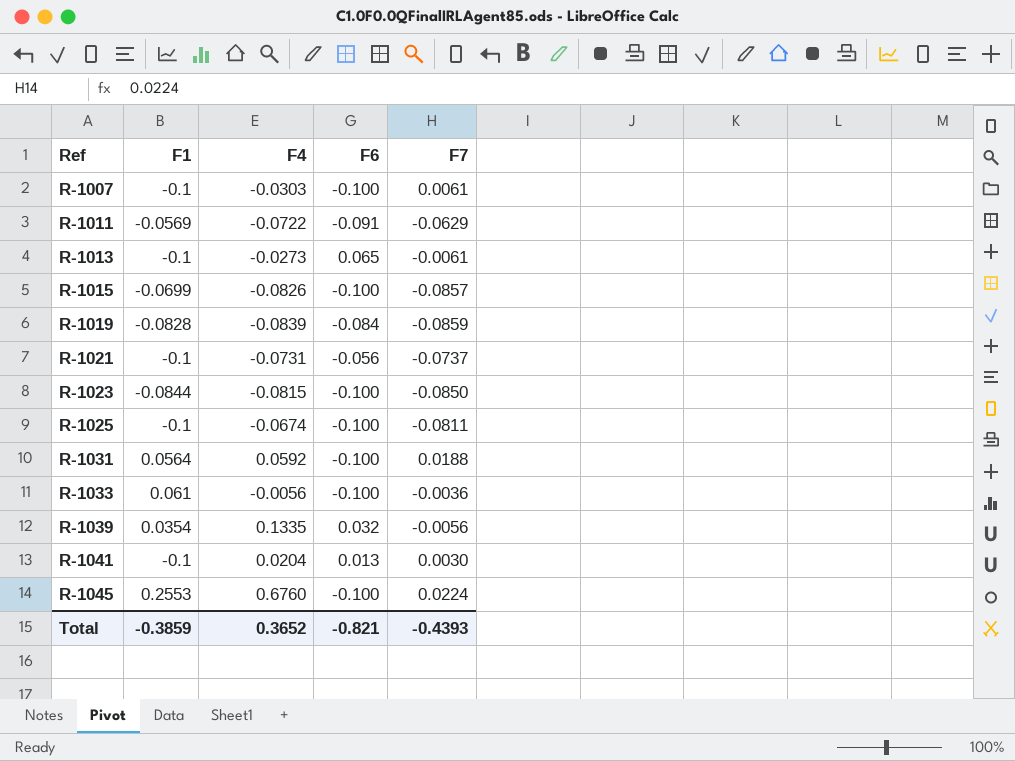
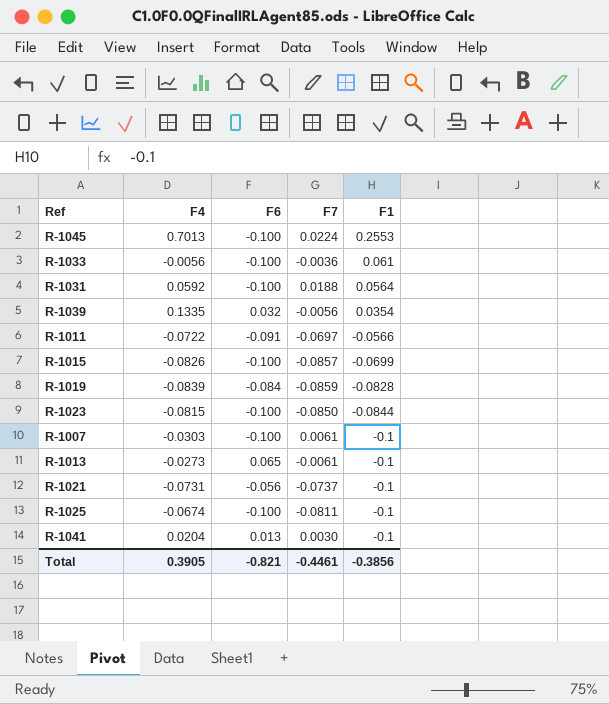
row order: Ref ascending -> F1 descending
column F1 | position: 2 -> 5
R-1045 | F4: 0.6760 -> 0.7013
R-1011 | F7: -0.0629 -> -0.0697
R-1011 | F1: -0.0569 -> -0.0566
Total | F4: 0.3652 -> 0.3905
Total | F7: -0.4393 -> -0.4461
Total | F1: -0.3859 -> -0.3856

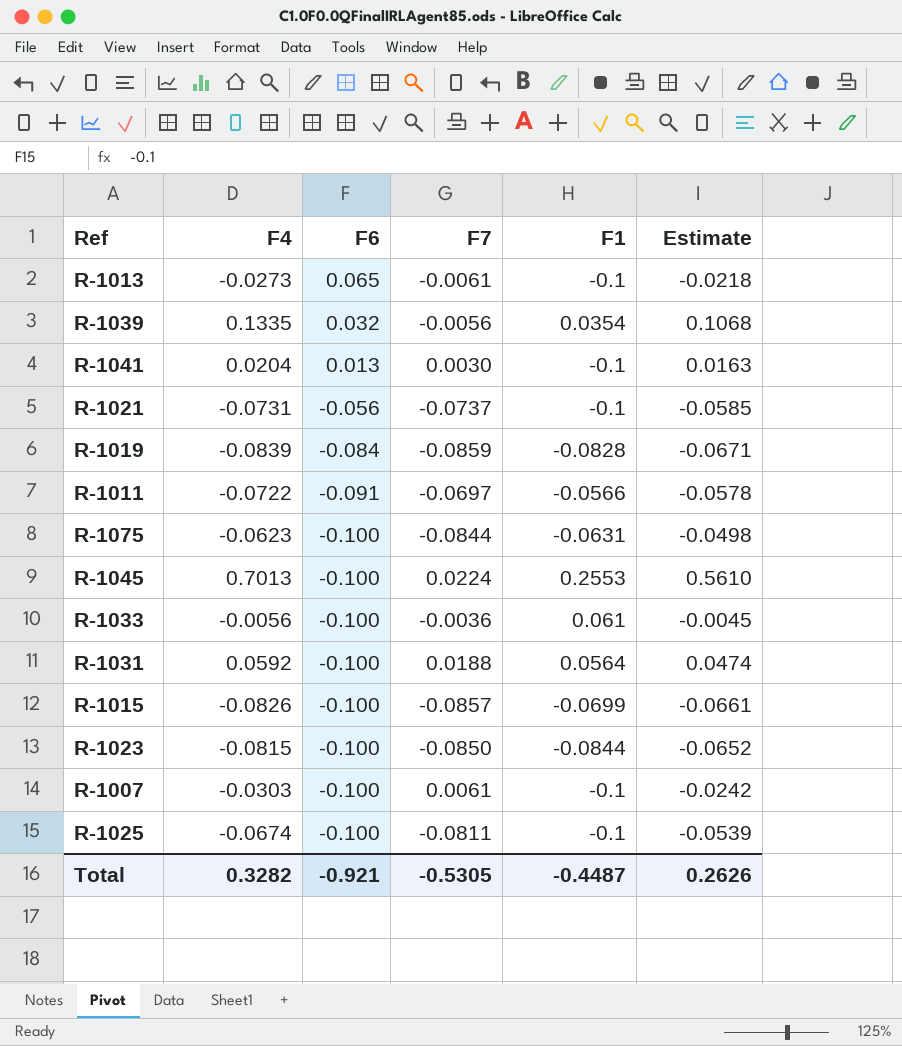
row order: F1 descending -> F6 descending
column Estimate | formula: none -> [F4] * 0.8
row R-1075: none -> -0.0623 | -0.100 | -0.0844 | -0.0631 | -0.0498
Total | F4: 0.3905 -> 0.3282
Total | F6: -0.821 -> -0.921
Total | F7: -0.4461 -> -0.5305
Total | F1: -0.3856 -> -0.4487

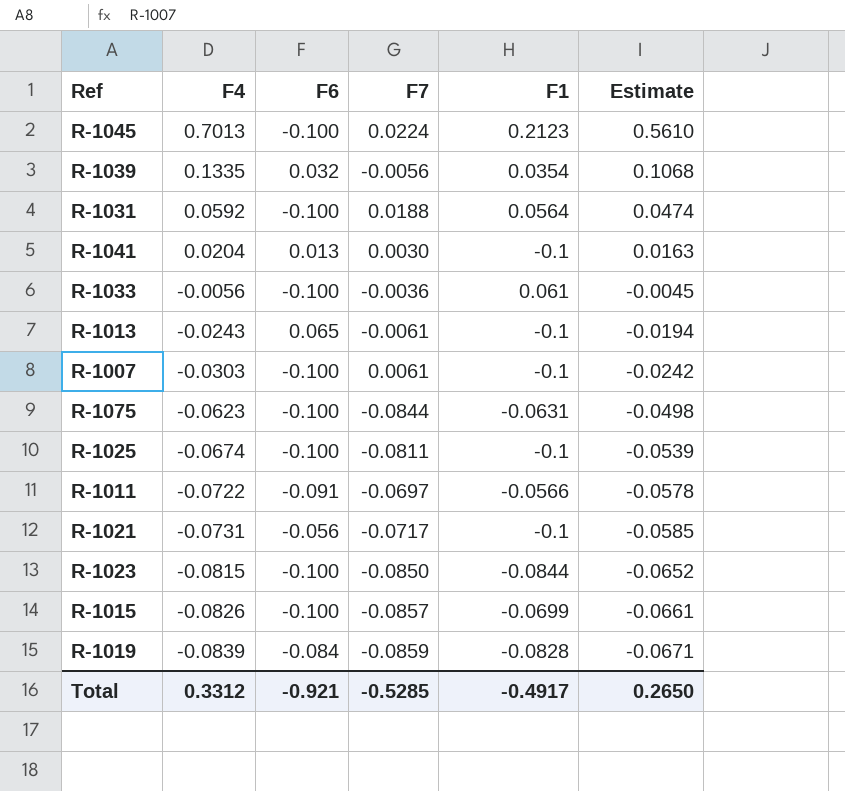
row order: F6 descending -> F4 descending
R-1045 | F1: 0.2553 -> 0.2123
R-1013 | F4: -0.0273 -> -0.0243
R-1013 | Estimate: -0.0218 -> -0.0194
R-1021 | F7: -0.0737 -> -0.0717
Total | F4: 0.3282 -> 0.3312
Total | F7: -0.5305 -> -0.5285
Total | F1: -0.4487 -> -0.4917
Total | Estimate: 0.2626 -> 0.2650

